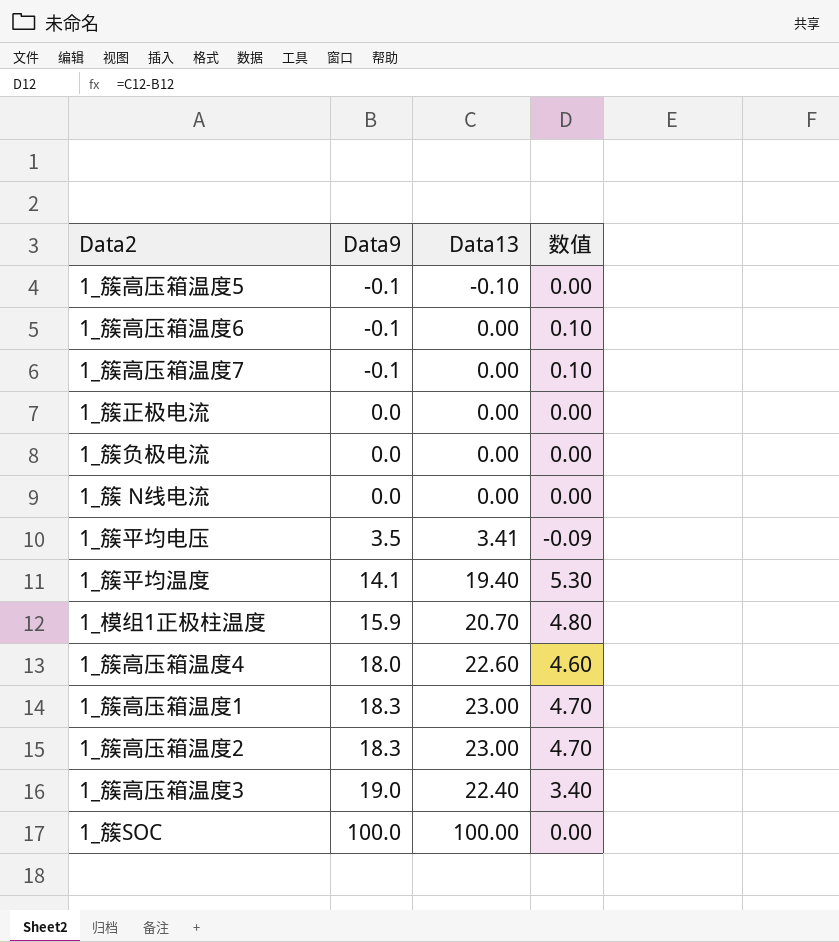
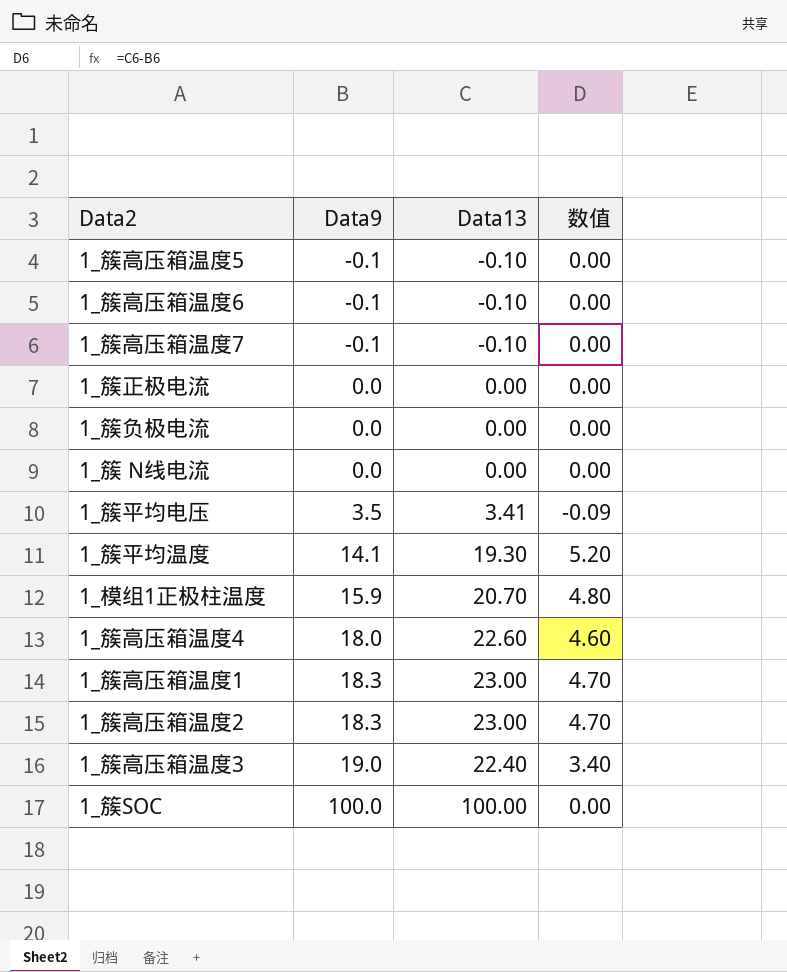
1_簇高压箱温度6 | Data13: 0.00 -> -0.10
1_簇高压箱温度6 | 数值: 0.10 -> 0.00
1_簇高压箱温度7 | Data13: 0.00 -> -0.10
1_簇高压箱温度7 | 数值: 0.10 -> 0.00
1_簇平均温度 | Data13: 19.40 -> 19.30
1_簇平均温度 | 数值: 5.30 -> 5.20

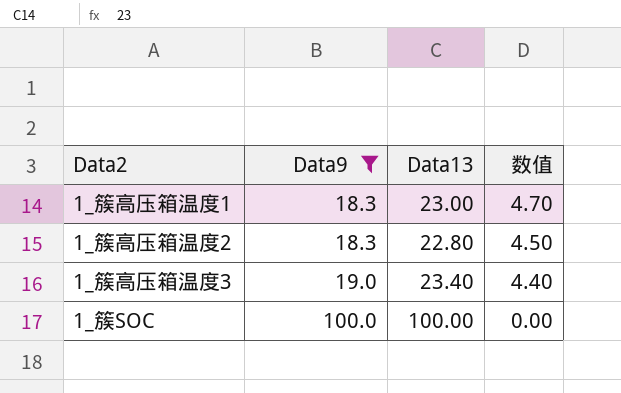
filter: none -> Data9 >= 18.3
1_簇高压箱温度2 | Data13: 23.00 -> 22.80
1_簇高压箱温度2 | 数值: 4.70 -> 4.50
1_簇高压箱温度3 | Data13: 22.40 -> 23.40
1_簇高压箱温度3 | 数值: 3.40 -> 4.40

